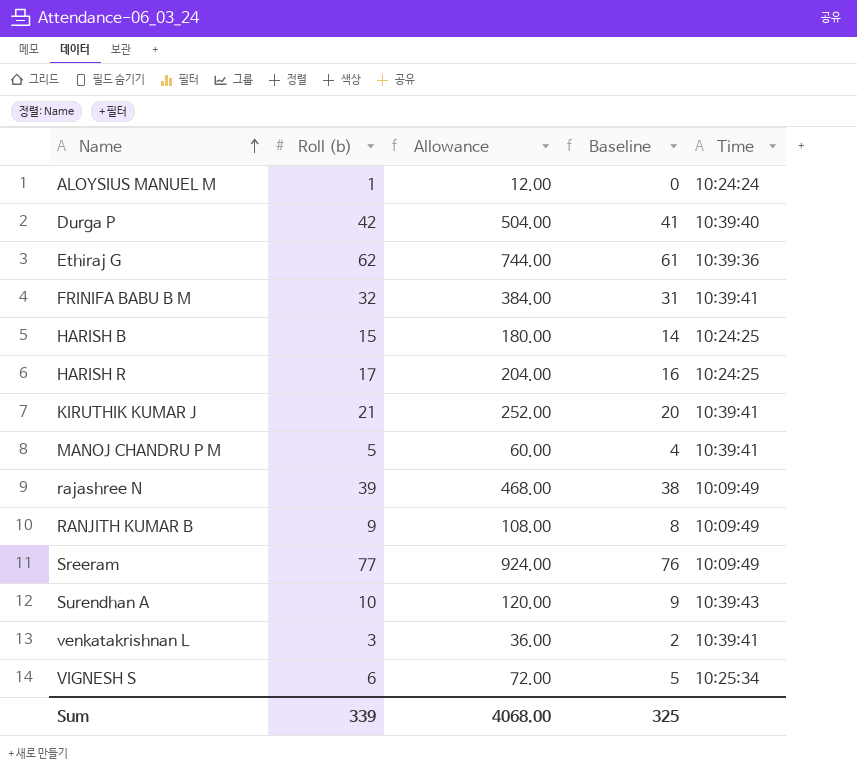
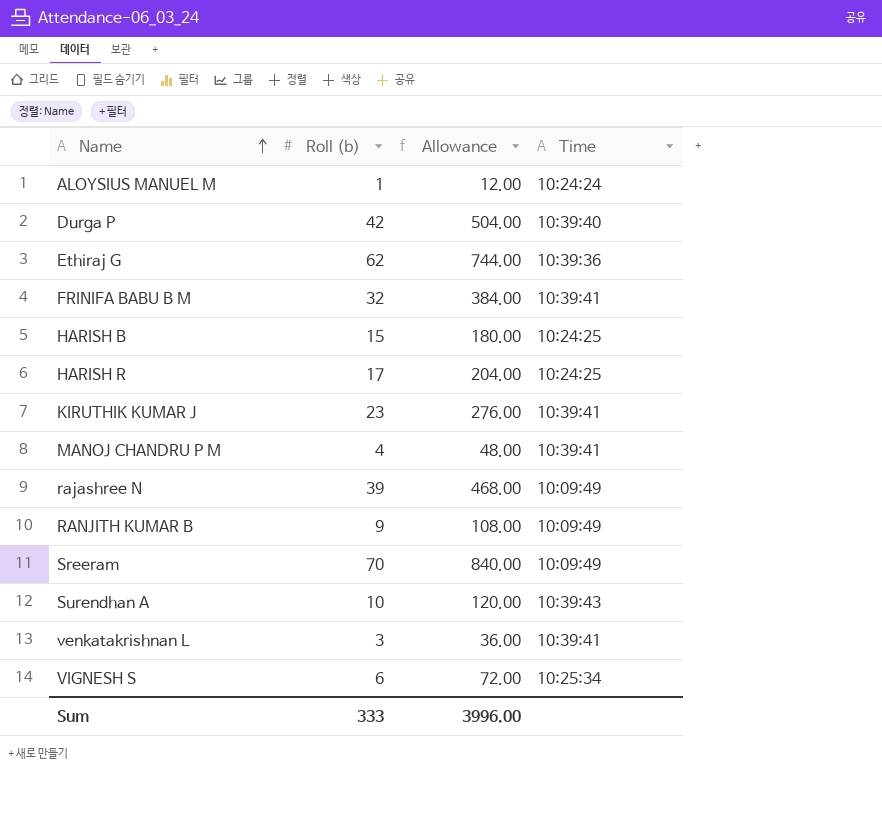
column Baseline | formula: [Roll (b)] - 1 -> none
KIRUTHIK KUMAR J | Roll (b): 21 -> 23
KIRUTHIK KUMAR J | Allowance: 252.00 -> 276.00
MANOJ CHANDRU P M | Roll (b): 5 -> 4
MANOJ CHANDRU P M | Allowance: 60.00 -> 48.00
Sreeram | Roll (b): 77 -> 70
Sreeram | Allowance: 924.00 -> 840.00
Sum | Roll (b): 339 -> 333
Sum | Allowance: 4068.00 -> 3996.00

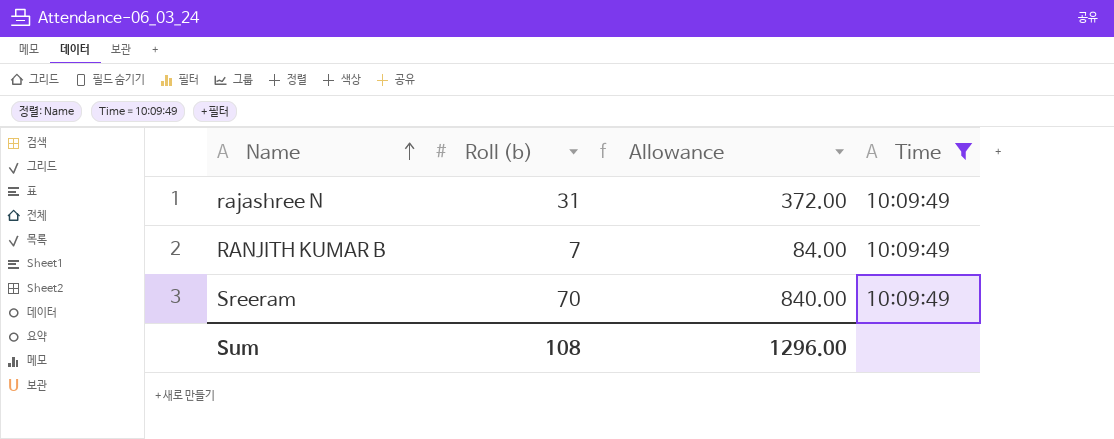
filter: none -> Time = 10:09:49
rajashree N | Roll (b): 39 -> 31
rajashree N | Allowance: 468.00 -> 372.00
RANJITH KUMAR B | Roll (b): 9 -> 7
RANJITH KUMAR B | Allowance: 108.00 -> 84.00
Sum | Roll (b): 333 -> 108
Sum | Allowance: 3996.00 -> 1296.00

